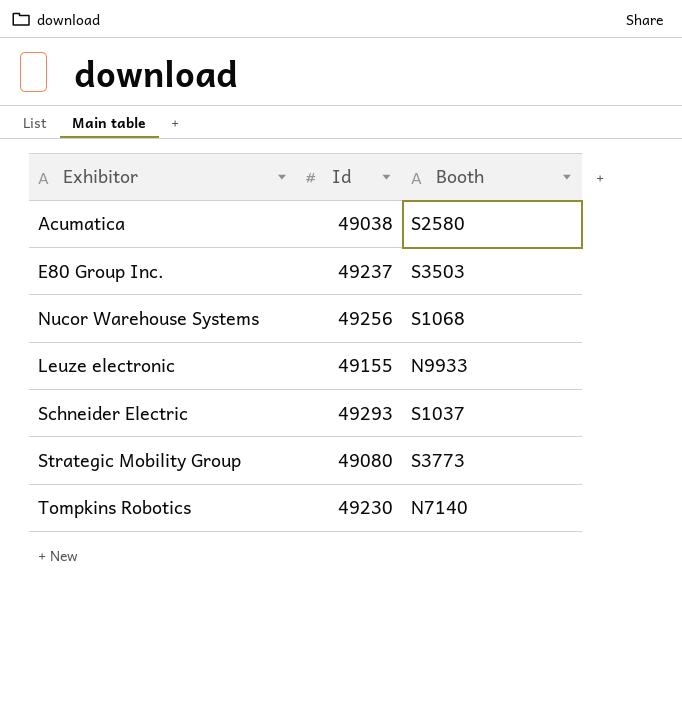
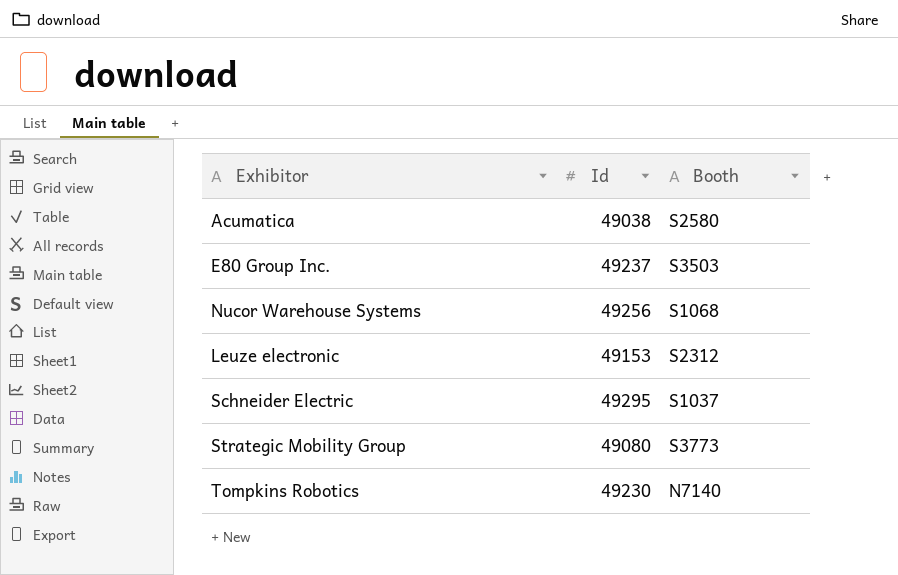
Leuze electronic | Id: 49155 -> 49153
Leuze electronic | Booth: N9933 -> S2312
Schneider Electric | Id: 49293 -> 49295

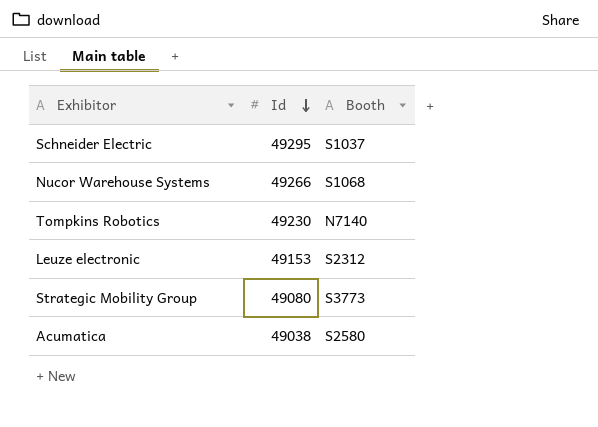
row order: none -> Id descending
row E80 Group Inc.: 49237 | S3503 -> none
Nucor Warehouse Systems | Id: 49256 -> 49266

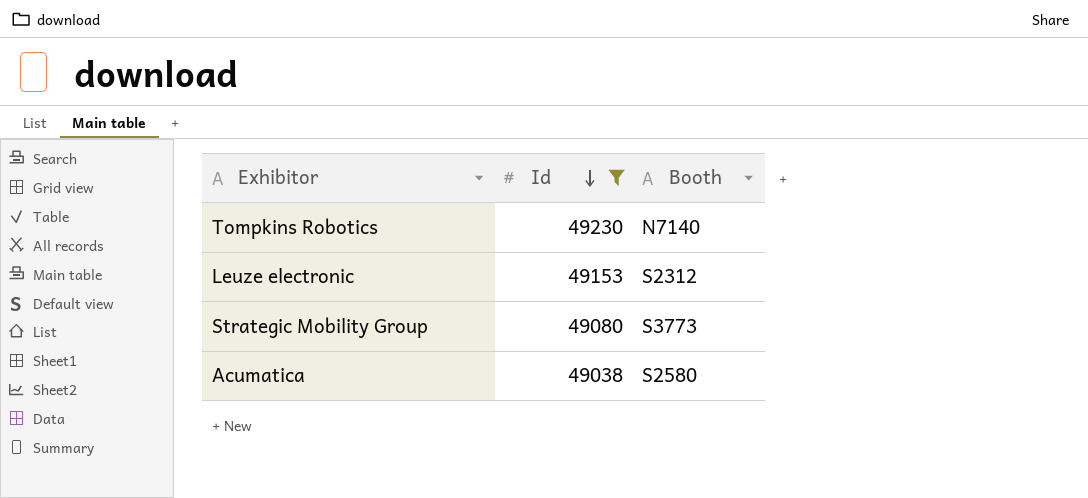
filter: none -> Id <= 49230

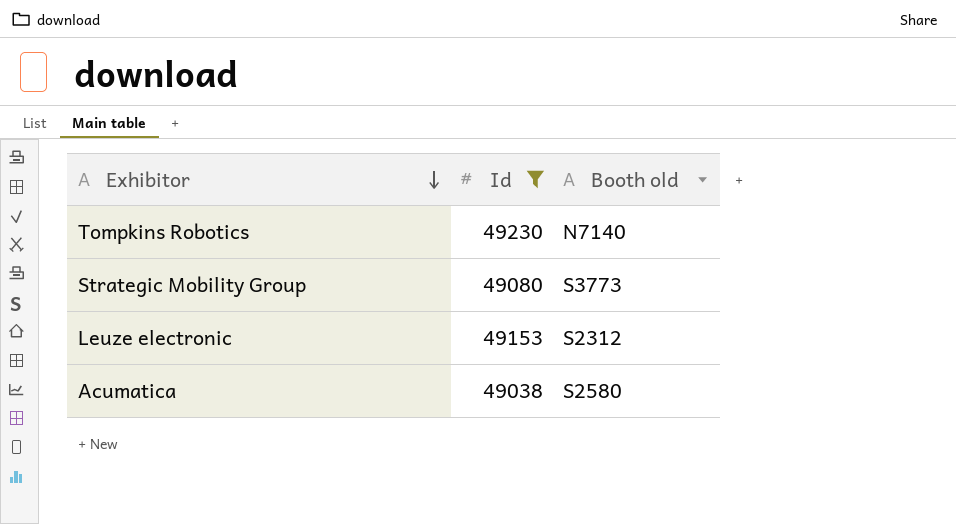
row order: Id descending -> Exhibitor descending
column name: Booth -> Booth old

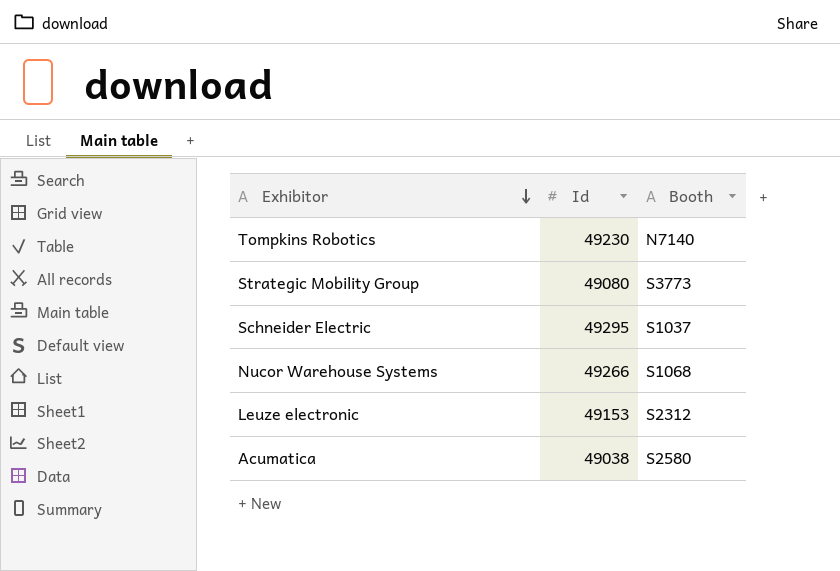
filter: Id <= 49230 -> none
column name: Booth old -> Booth

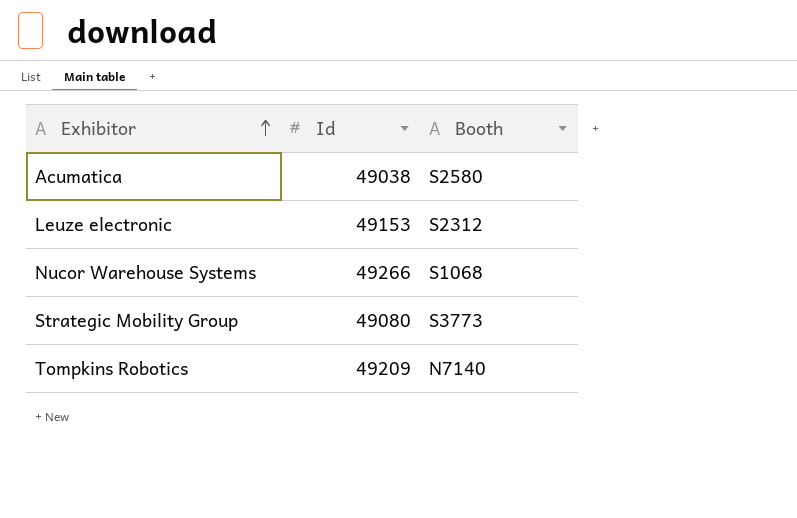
row order: Exhibitor descending -> Exhibitor ascending
row Schneider Electric: 49295 | S1037 -> none
Tompkins Robotics | Id: 49230 -> 49209

